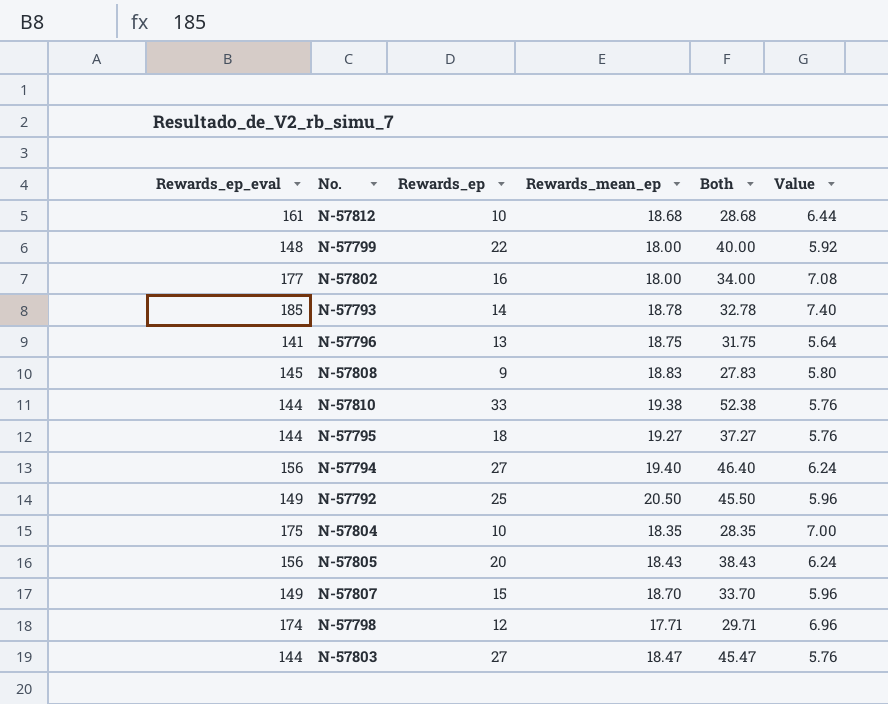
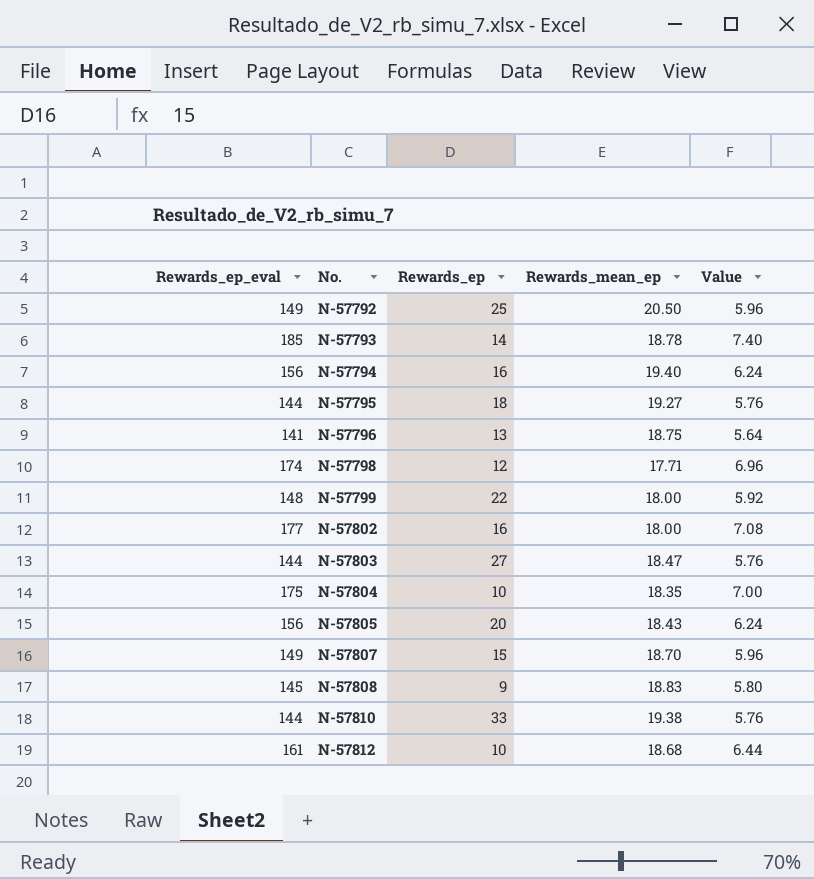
row order: none -> No. ascending
column Both | formula: [Rewards_ep] + [Rewards_mean_ep] -> none
N-57794 | Rewards_ep: 27 -> 16

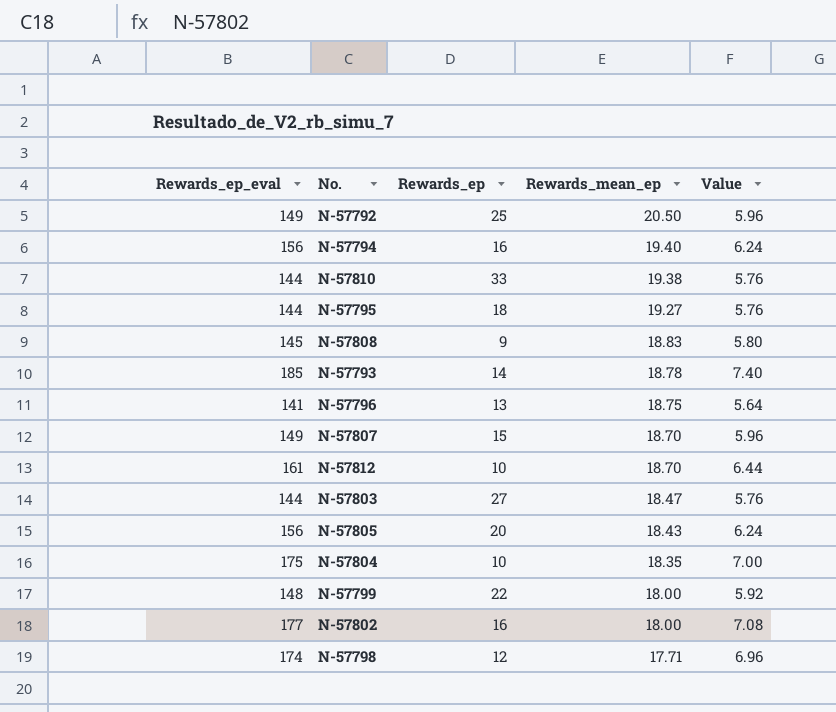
row order: No. ascending -> Rewards_mean_ep descending
N-57812 | Rewards_mean_ep: 18.68 -> 18.70

